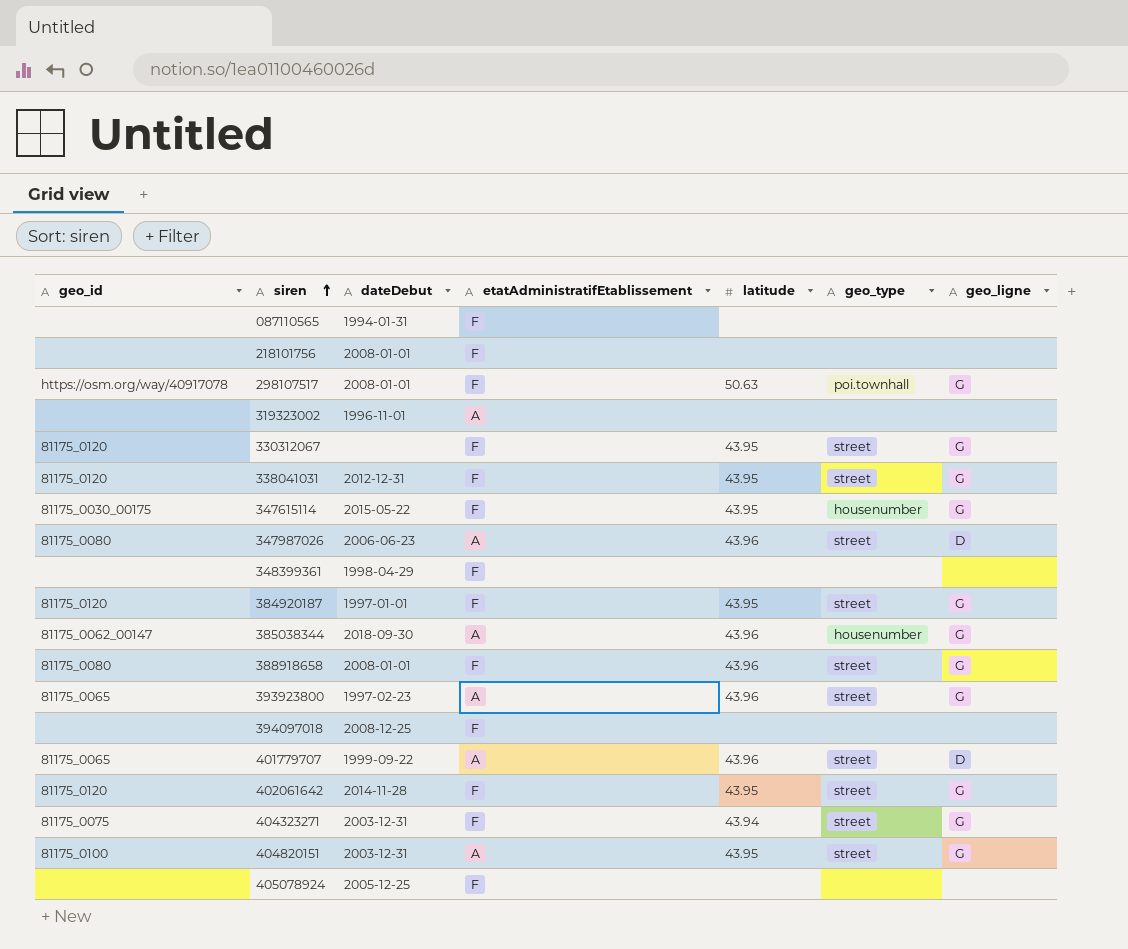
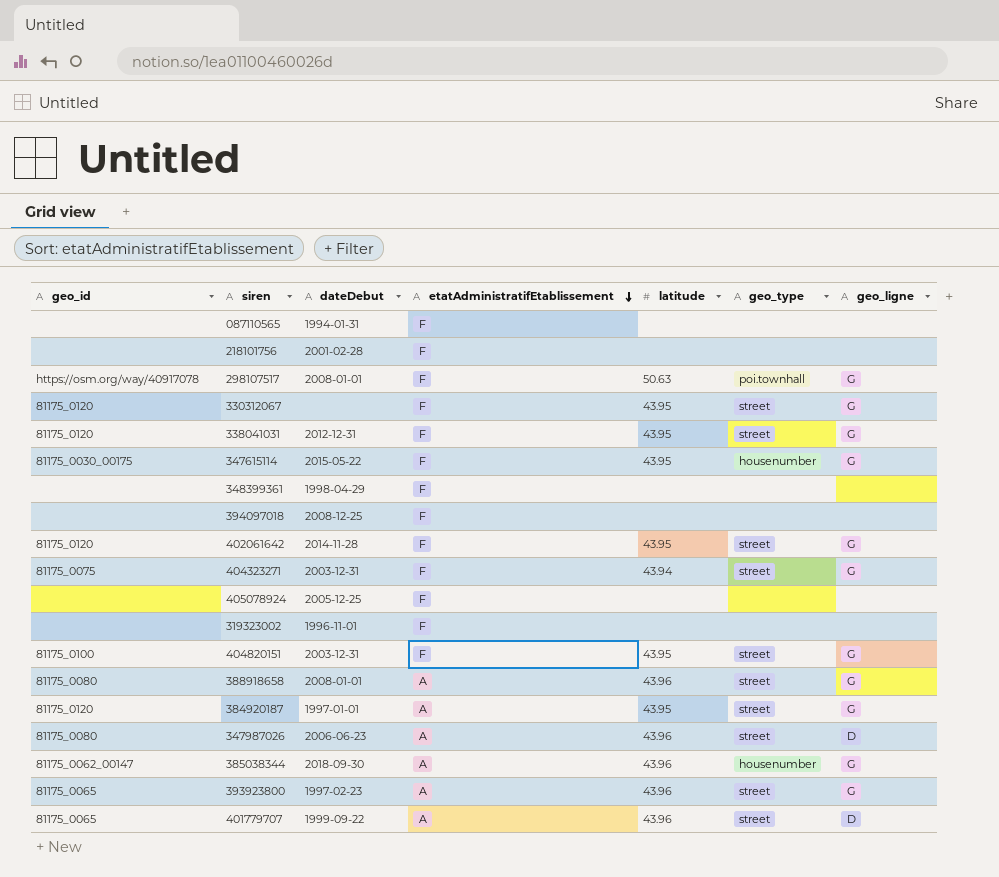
row order: siren ascending -> etatAdministratifEtablissement descending
218101756 | dateDebut: 2008-01-01 -> 2001-02-28
319323002 | etatAdministratifEtablissement: A -> F
404820151 | etatAdministratifEtablissement: A -> F
388918658 | etatAdministratifEtablissement: F -> A
384920187 | etatAdministratifEtablissement: F -> A

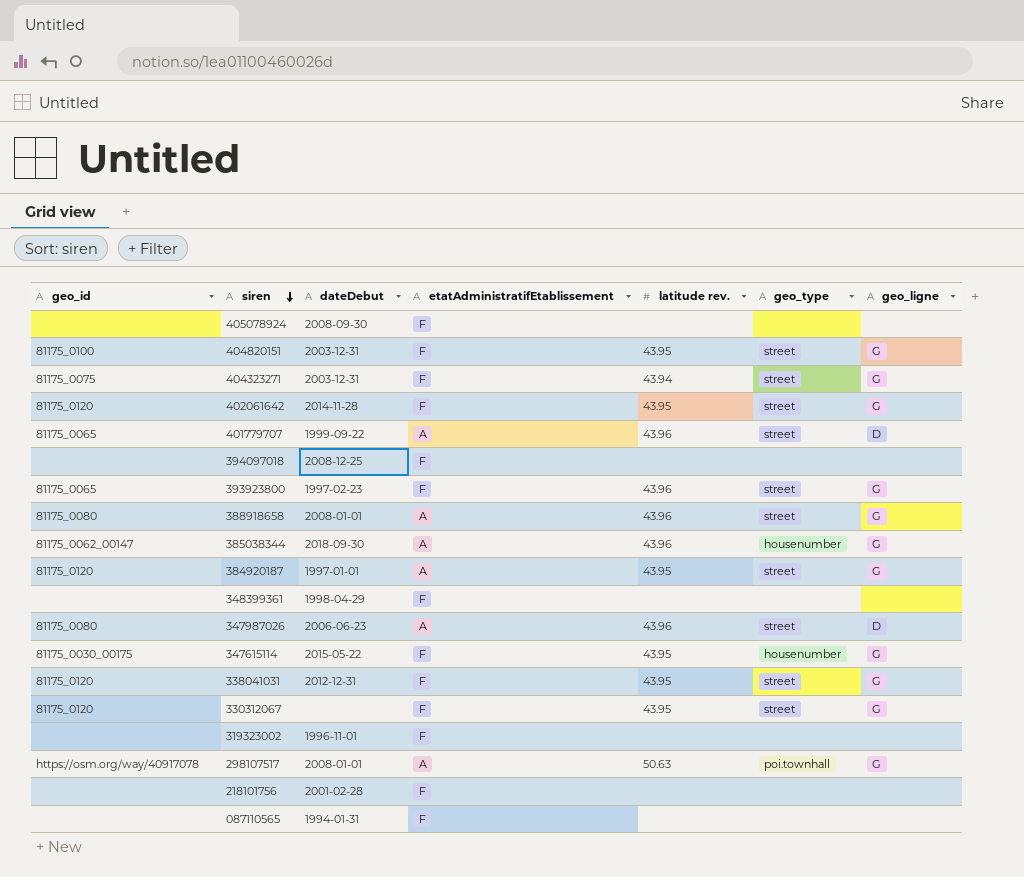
row order: etatAdministratifEtablissement descending -> siren descending
column name: latitude -> latitude rev.
405078924 | dateDebut: 2005-12-25 -> 2008-09-30
393923800 | etatAdministratifEtablissement: A -> F
298107517 | etatAdministratifEtablissement: F -> A

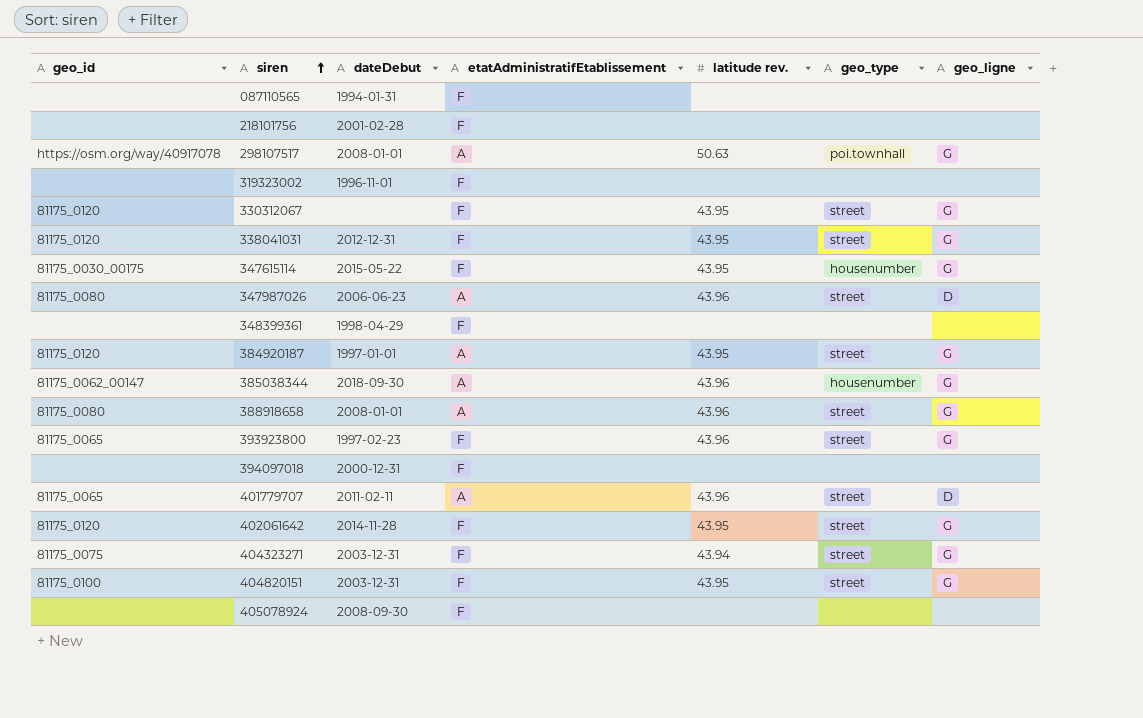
row order: siren descending -> siren ascending
394097018 | dateDebut: 2008-12-25 -> 2000-12-31
401779707 | dateDebut: 1999-09-22 -> 2011-02-11

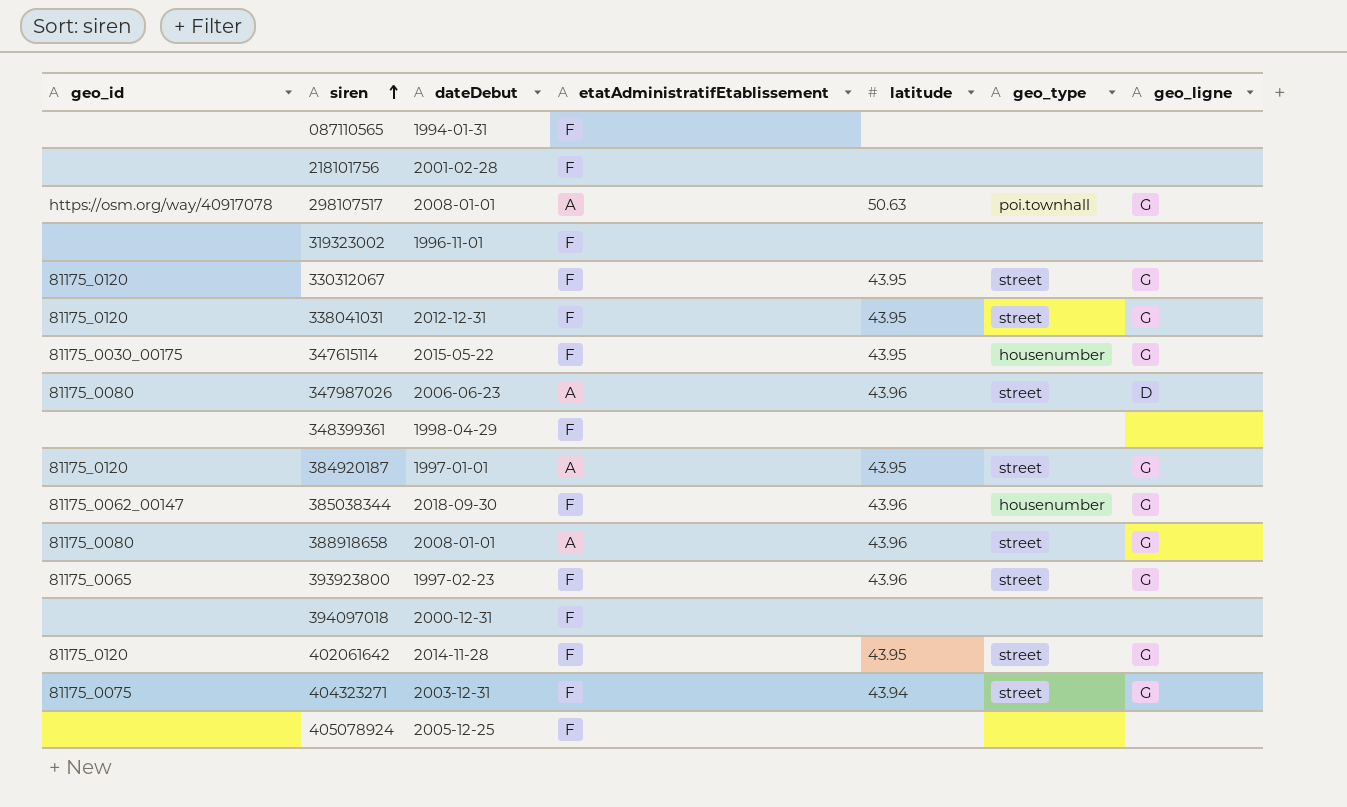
column name: latitude rev. -> latitude
row 401779707: 81175_0065 | 2011-02-11 | A | 43.96 | street | D -> none
row 404820151: 81175_0100 | 2003-12-31 | F | 43.95 | street | G -> none
385038344 | etatAdministratifEtablissement: A -> F
405078924 | dateDebut: 2008-09-30 -> 2005-12-25

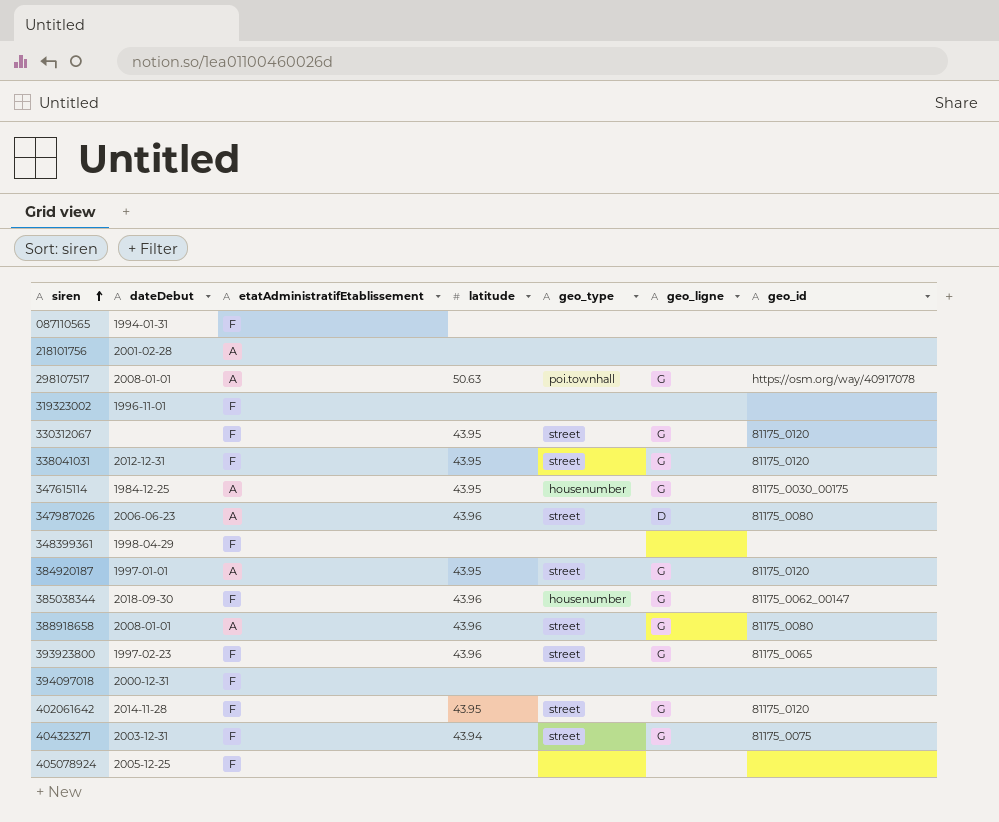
column geo_id | position: 1 -> 7
218101756 | etatAdministratifEtablissement: F -> A
347615114 | dateDebut: 2015-05-22 -> 1984-12-25
347615114 | etatAdministratifEtablissement: F -> A

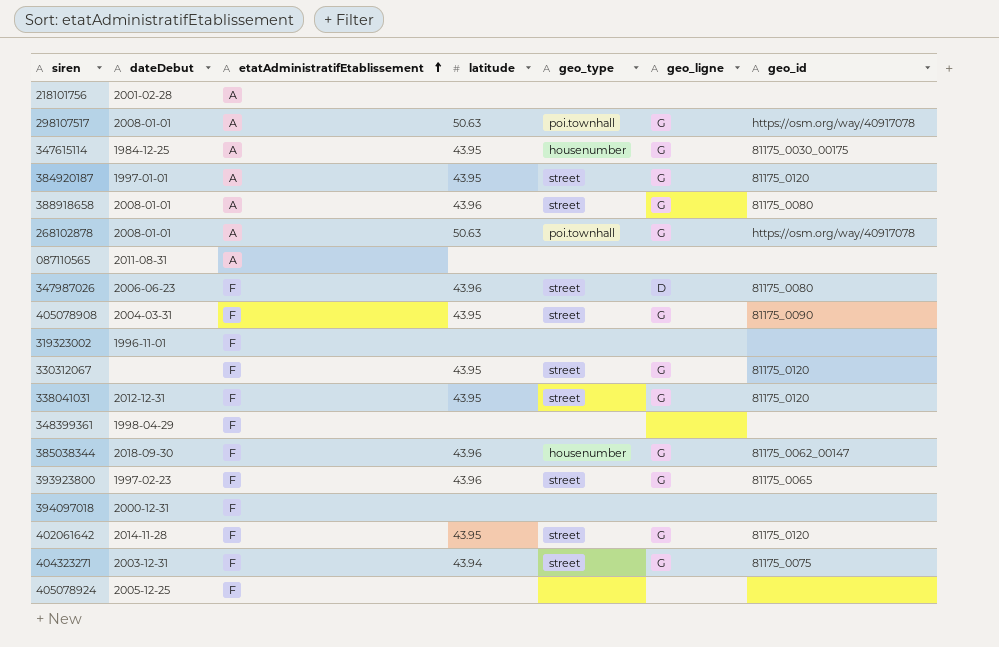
row order: siren ascending -> etatAdministratifEtablissement ascending
row 268102878: none -> 2008-01-01 | A | 50.63 | poi.townhall | G | https://osm.org/way/40917078
087110565 | dateDebut: 1994-01-31 -> 2011-08-31
087110565 | etatAdministratifEtablissement: F -> A
347987026 | etatAdministratifEtablissement: A -> F
row 405078908: none -> 2004-03-31 | F | 43.95 | street | G | 81175_0090

